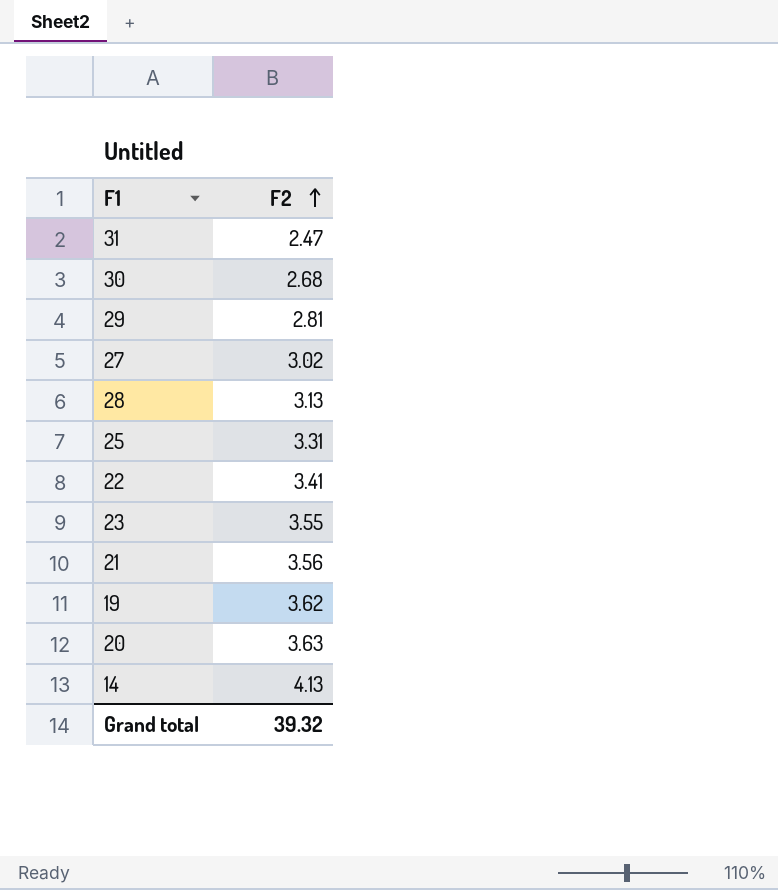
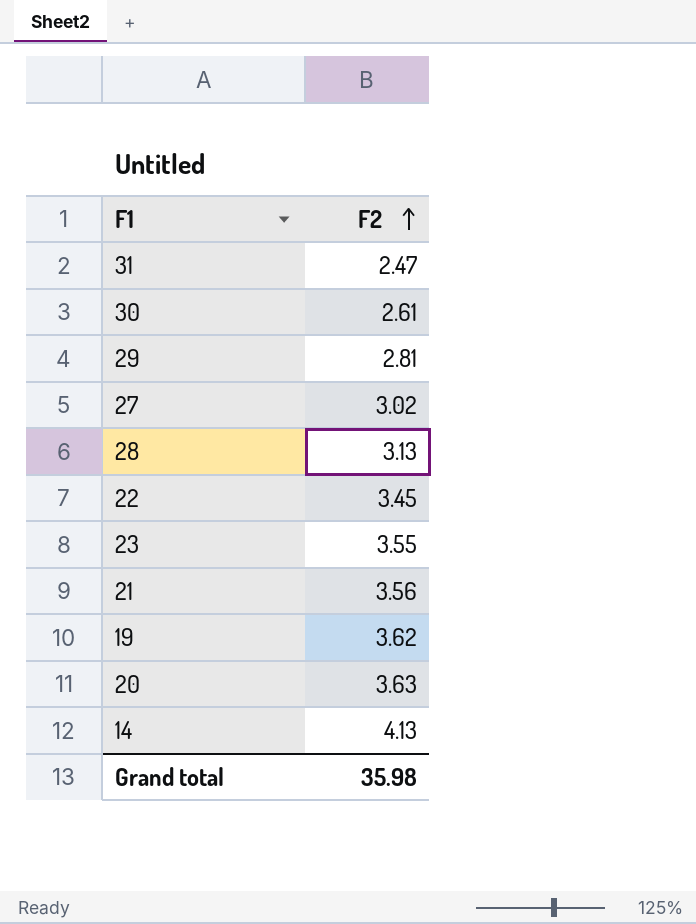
row 25: 3.31 -> none
30 | F2: 2.68 -> 2.61
22 | F2: 3.41 -> 3.45
Grand total | F2: 39.32 -> 35.98

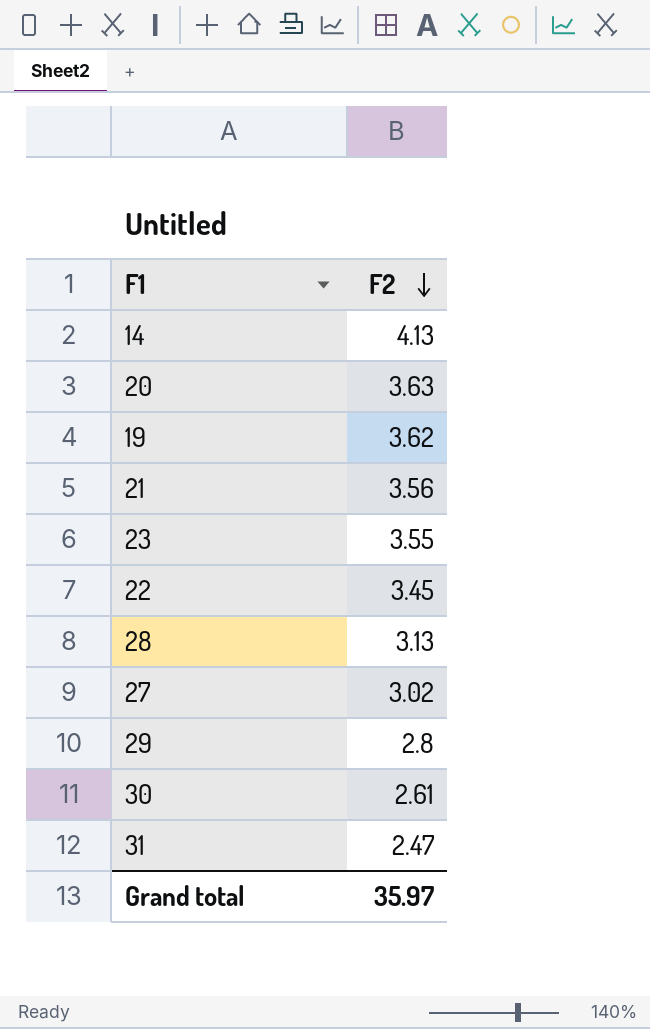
row order: F2 ascending -> F2 descending
29 | F2: 2.81 -> 2.8
Grand total | F2: 35.98 -> 35.97

